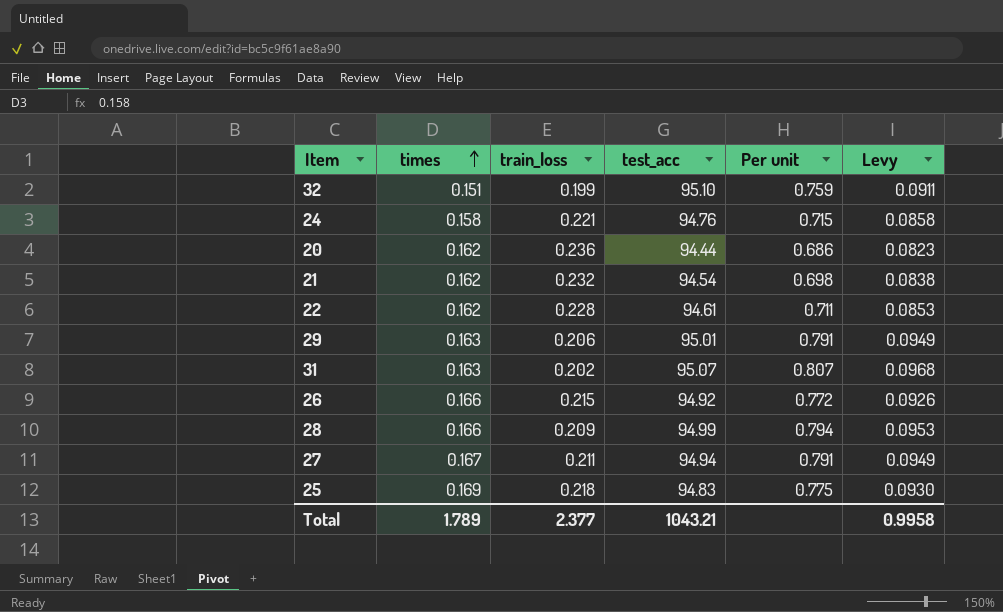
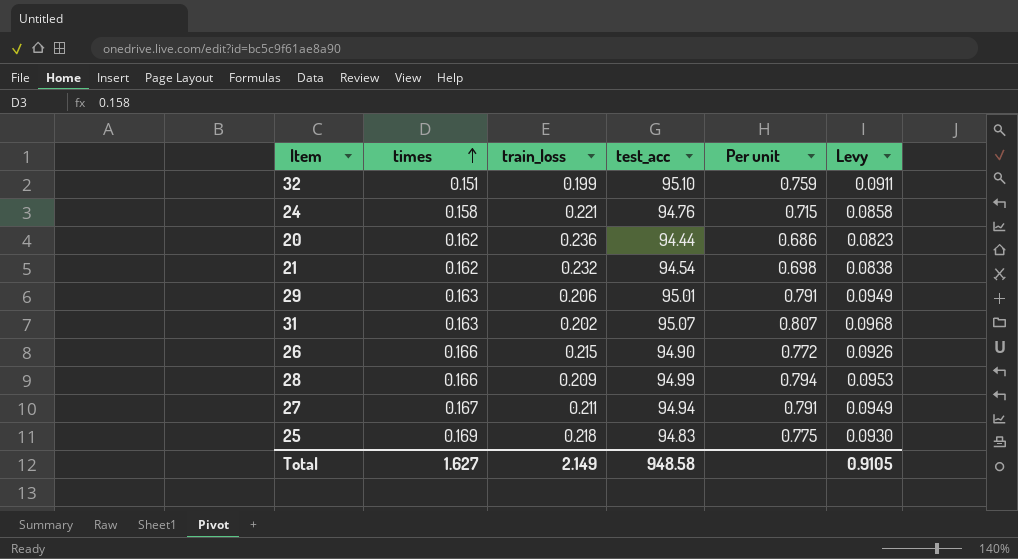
row 22: 0.162 | 0.228 | 94.61 | 0.711 | 0.0853 -> none
26 | test_acc: 94.92 -> 94.90
Total | times: 1.789 -> 1.627
Total | train_loss: 2.377 -> 2.149
Total | test_acc: 1043.21 -> 948.58
Total | Levy: 0.9958 -> 0.9105

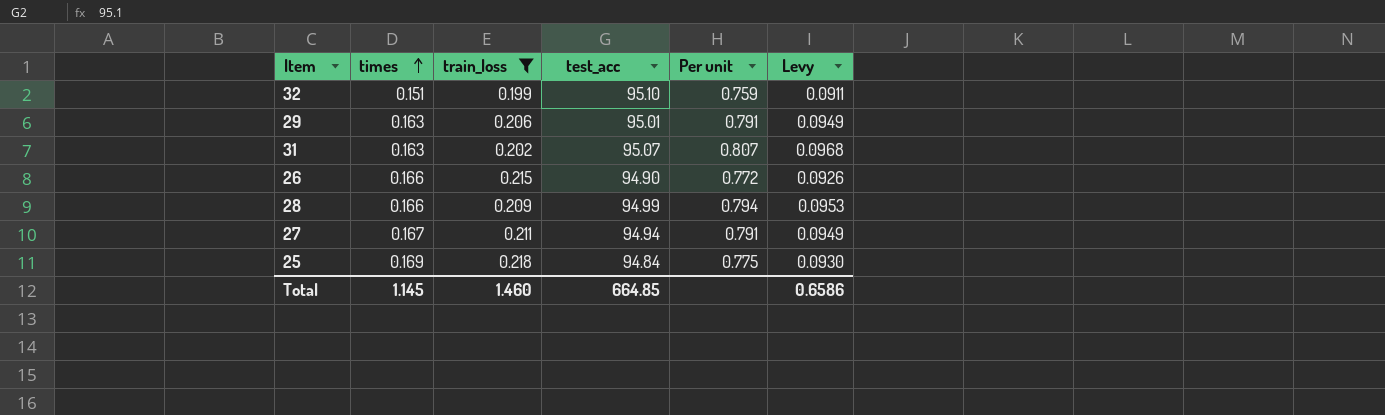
filter: none -> train_loss <= 0.218
25 | test_acc: 94.83 -> 94.84
Total | times: 1.627 -> 1.145
Total | train_loss: 2.149 -> 1.460
Total | test_acc: 948.58 -> 664.85
Total | Levy: 0.9105 -> 0.6586

